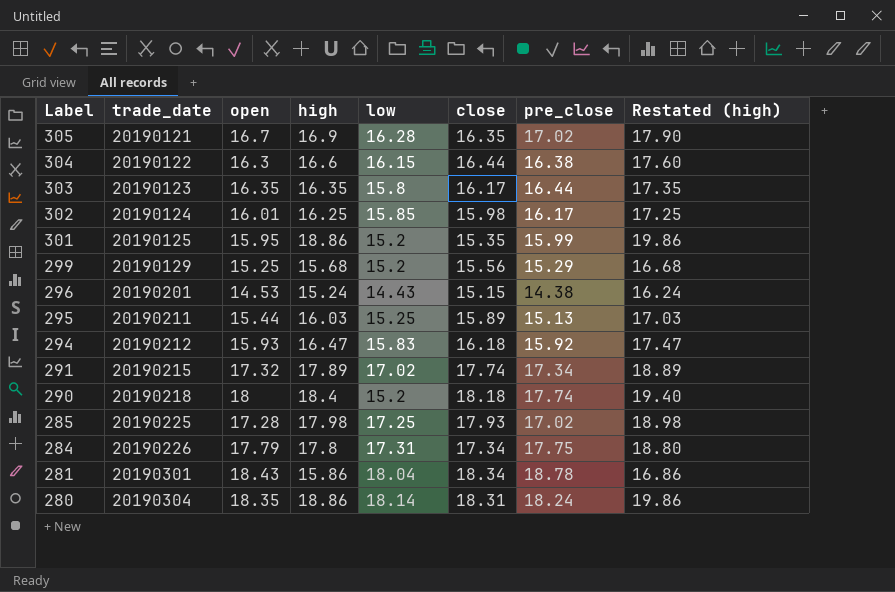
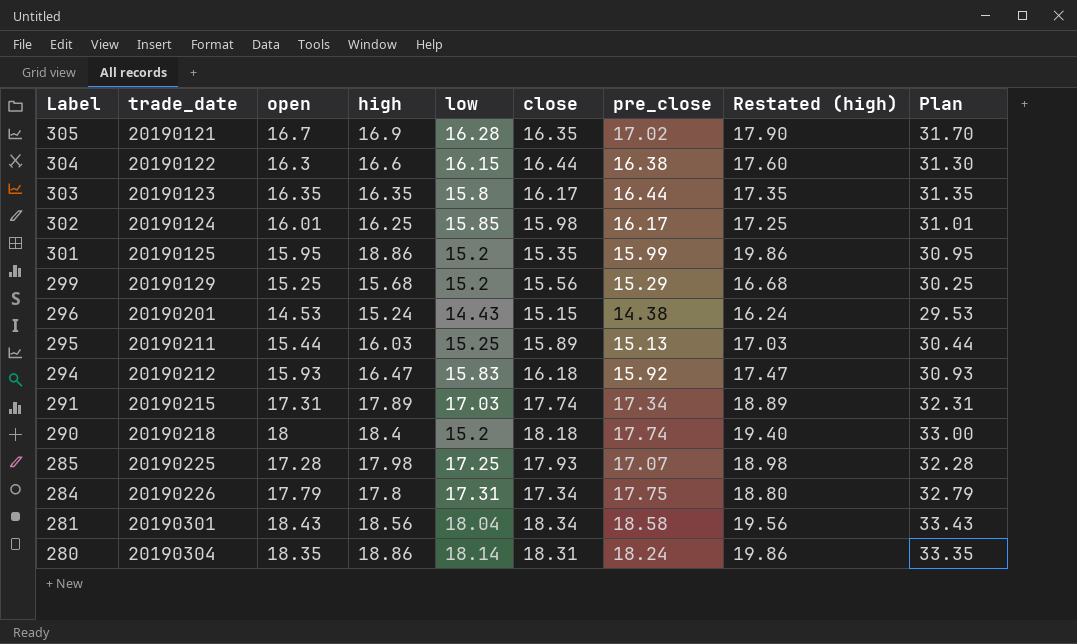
column Plan | formula: none -> [open] + 15
291 | open: 17.32 -> 17.31
291 | low: 17.02 -> 17.03
285 | pre_close: 17.02 -> 17.07
281 | high: 15.86 -> 18.56
281 | pre_close: 18.78 -> 18.58
281 | Restated (high): 16.86 -> 19.56

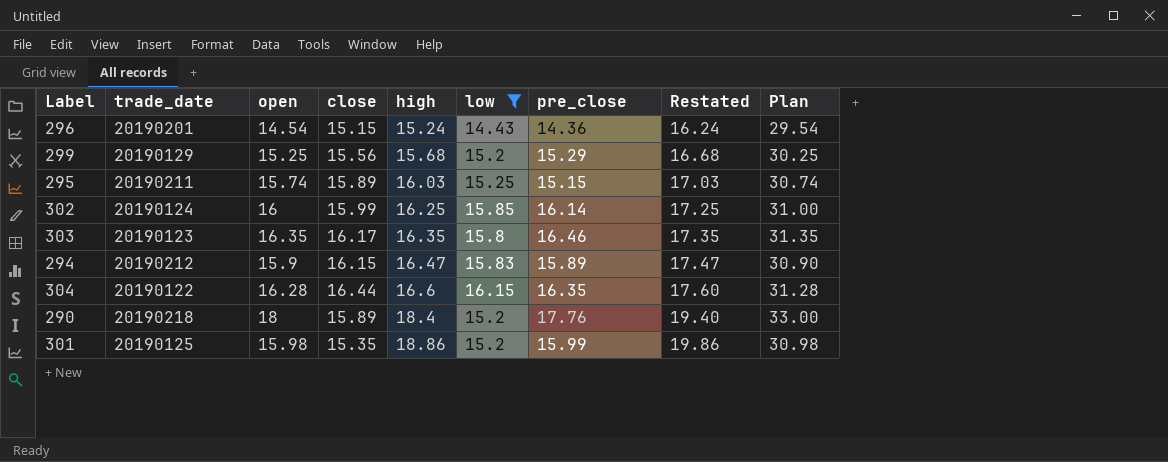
filter: none -> low <= 16.15
row order: Label descending -> high ascending
column close | position: 6 -> 4
column name: Restated (high) -> Restated
296 | open: 14.53 -> 14.54
296 | pre_close: 14.38 -> 14.36
296 | Plan: 29.53 -> 29.54
295 | open: 15.44 -> 15.74
295 | pre_close: 15.13 -> 15.15
295 | Plan: 30.44 -> 30.74
302 | open: 16.01 -> 16
302 | close: 15.98 -> 15.99
302 | pre_close: 16.17 -> 16.14
302 | Plan: 31.01 -> 31.00
303 | pre_close: 16.44 -> 16.46
294 | open: 15.93 -> 15.9
294 | close: 16.18 -> 16.15
294 | pre_close: 15.92 -> 15.89
294 | Plan: 30.93 -> 30.90
304 | open: 16.3 -> 16.28
304 | pre_close: 16.38 -> 16.35
304 | Plan: 31.30 -> 31.28
290 | close: 18.18 -> 15.89
290 | pre_close: 17.74 -> 17.76
301 | open: 15.95 -> 15.98
301 | Plan: 30.95 -> 30.98

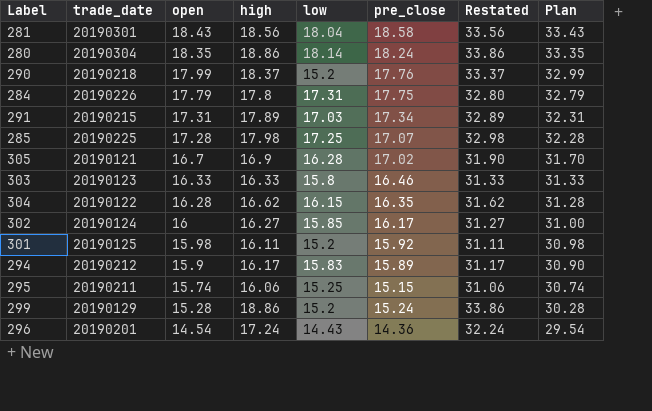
filter: low <= 16.15 -> none
row order: high ascending -> open descending
column close | position: 4 -> none
column Restated | formula: [high] + 1 -> [high] + 15
290 | open: 18 -> 17.99
290 | high: 18.4 -> 18.37
290 | Plan: 33.00 -> 32.99
303 | open: 16.35 -> 16.33
303 | high: 16.35 -> 16.33
303 | Plan: 31.35 -> 31.33
304 | high: 16.6 -> 16.62
302 | high: 16.25 -> 16.27
302 | pre_close: 16.14 -> 16.17
301 | high: 18.86 -> 16.11
301 | pre_close: 15.99 -> 15.92
294 | high: 16.47 -> 16.17
295 | high: 16.03 -> 16.06
299 | open: 15.25 -> 15.28
299 | high: 15.68 -> 18.86
299 | pre_close: 15.29 -> 15.24
299 | Plan: 30.25 -> 30.28
296 | high: 15.24 -> 17.24

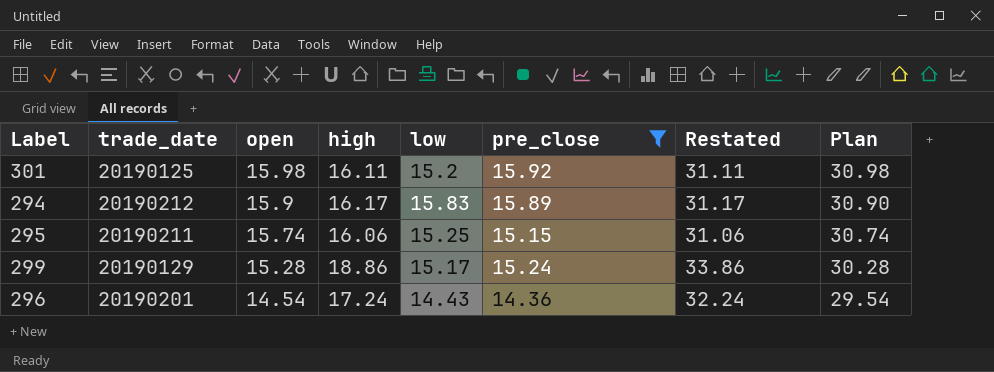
filter: none -> pre_close <= 15.92
299 | low: 15.2 -> 15.17

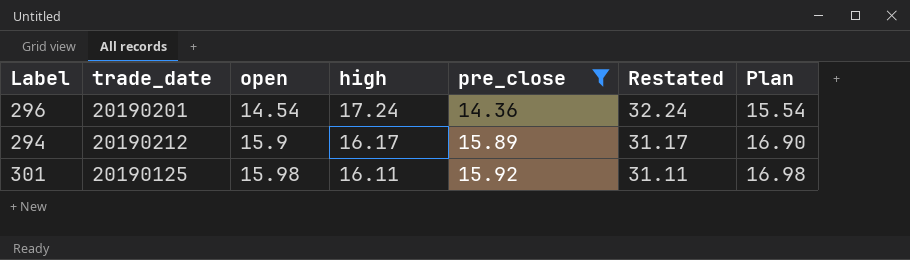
row order: open descending -> open ascending
column low | position: 5 -> none
column Plan | formula: [open] + 15 -> [open] + 1
row 295: 20190211 | 15.74 | 16.06 | 15.25 | 15.15 | 31.06 | 30.74 -> none
row 299: 20190129 | 15.28 | 18.86 | 15.17 | 15.24 | 33.86 | 30.28 -> none

